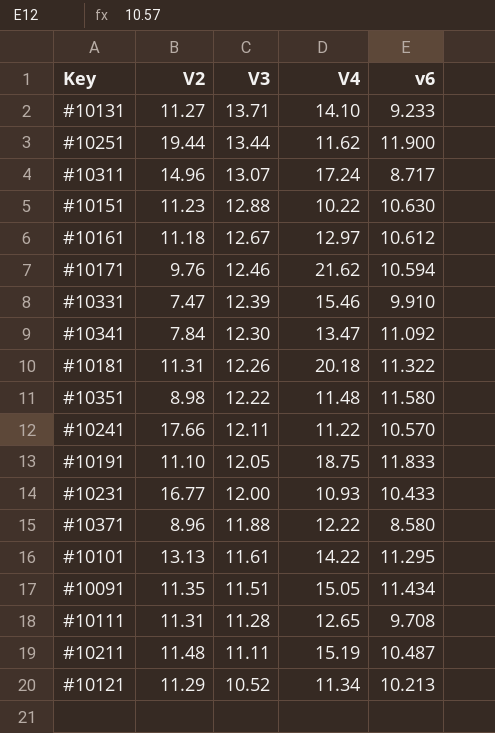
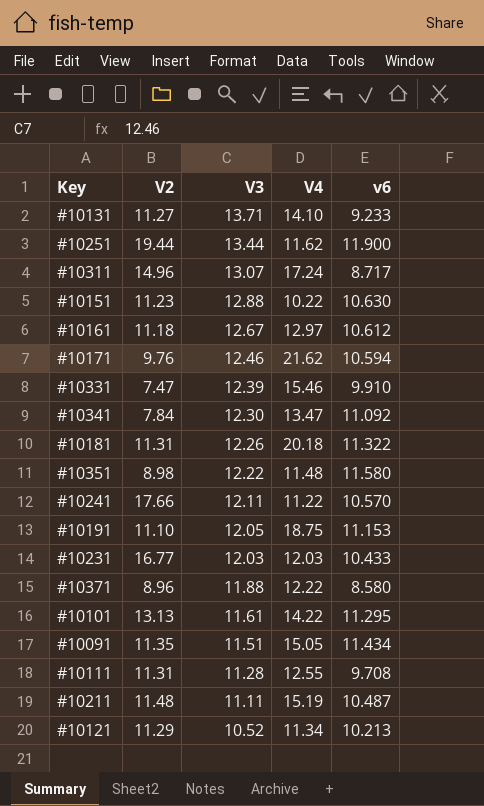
#10191 | v6: 11.833 -> 11.153
#10231 | V3: 12.00 -> 12.03
#10231 | V4: 10.93 -> 12.03
#10111 | V4: 12.65 -> 12.55

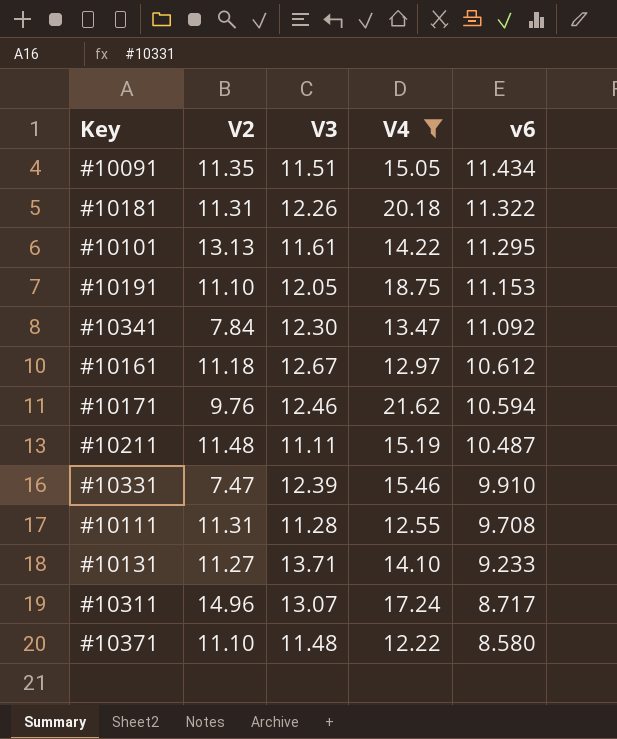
filter: none -> V4 >= 12.22
row order: V3 descending -> v6 descending
#10371 | V2: 8.96 -> 11.10
#10371 | V3: 11.88 -> 11.48

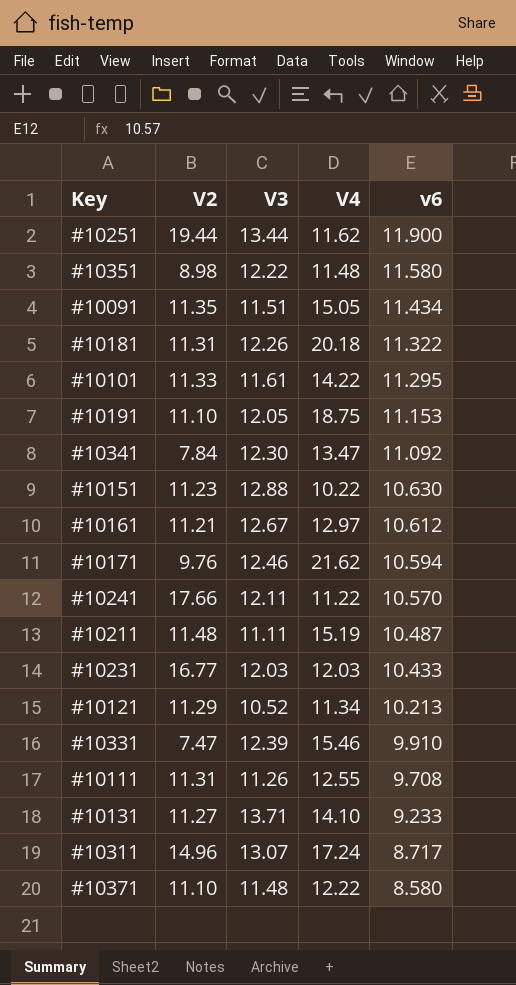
filter: V4 >= 12.22 -> none
#10101 | V2: 13.13 -> 11.33
#10161 | V2: 11.18 -> 11.21
#10111 | V3: 11.28 -> 11.26

